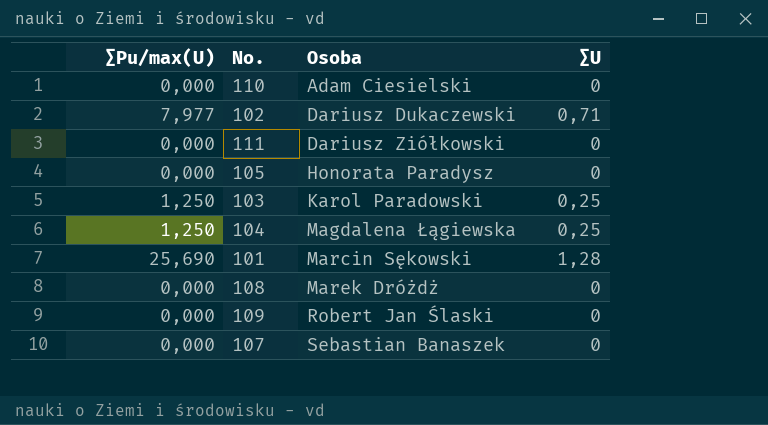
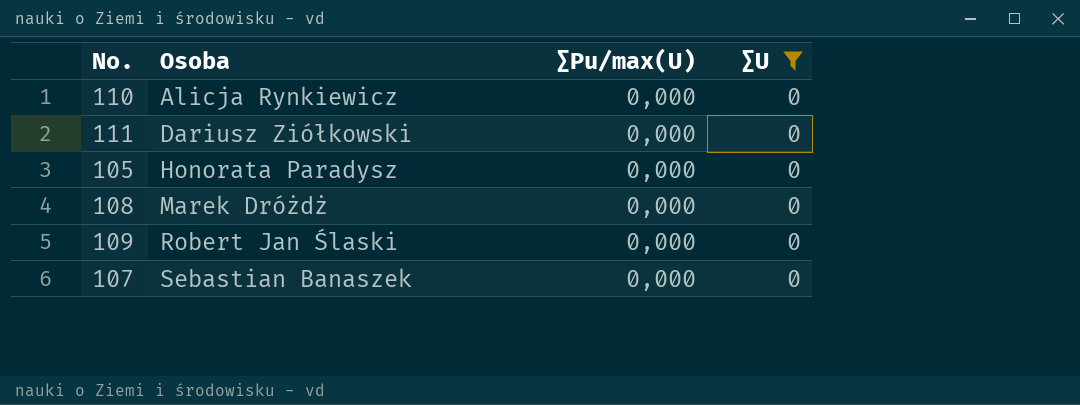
filter: none -> ∑U = 0
column ∑Pu/max(U) | position: 1 -> 3
110 | Osoba: Adam Ciesielski -> Alicja Rynkiewicz

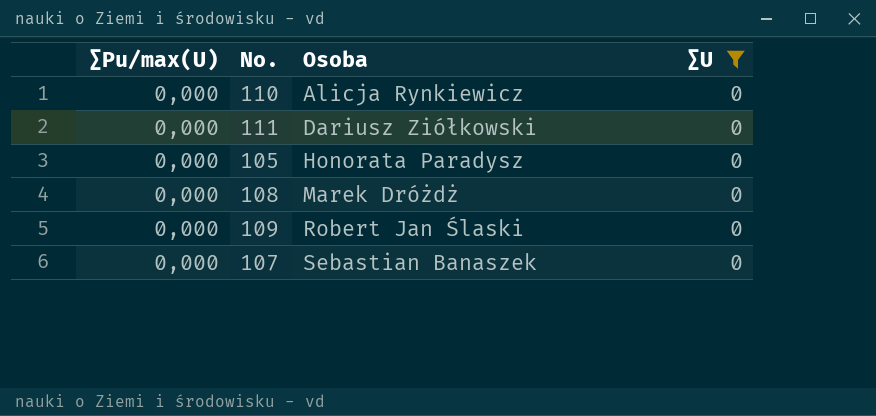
column ∑Pu/max(U) | position: 3 -> 1

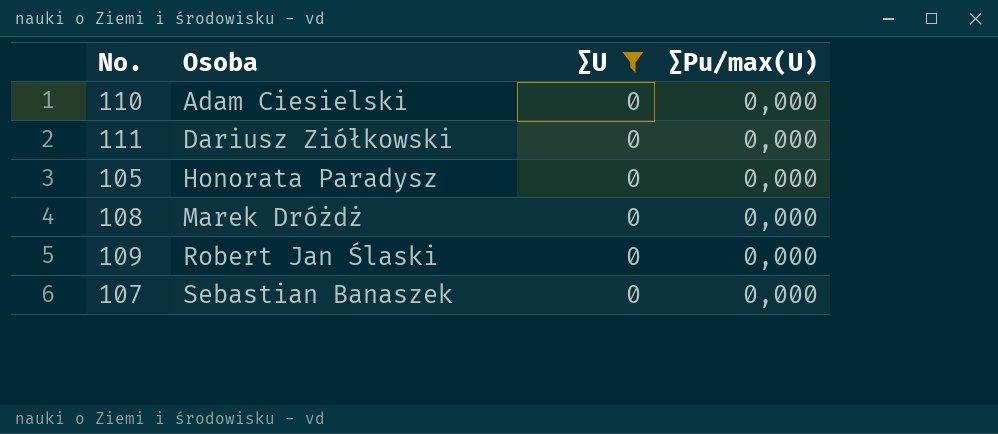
column ∑Pu/max(U) | position: 1 -> 4
110 | Osoba: Alicja Rynkiewicz -> Adam Ciesielski

